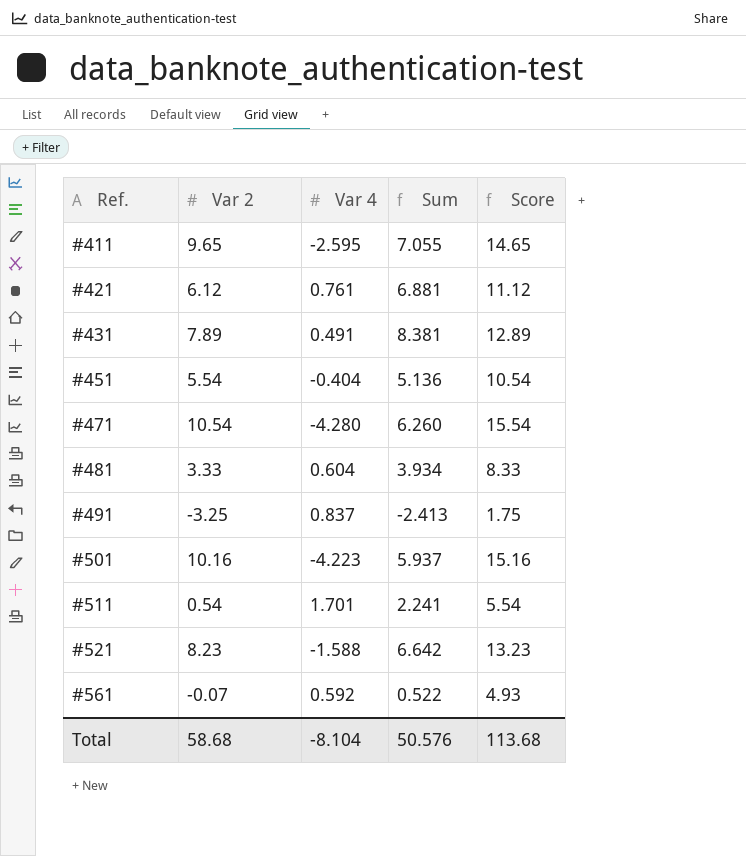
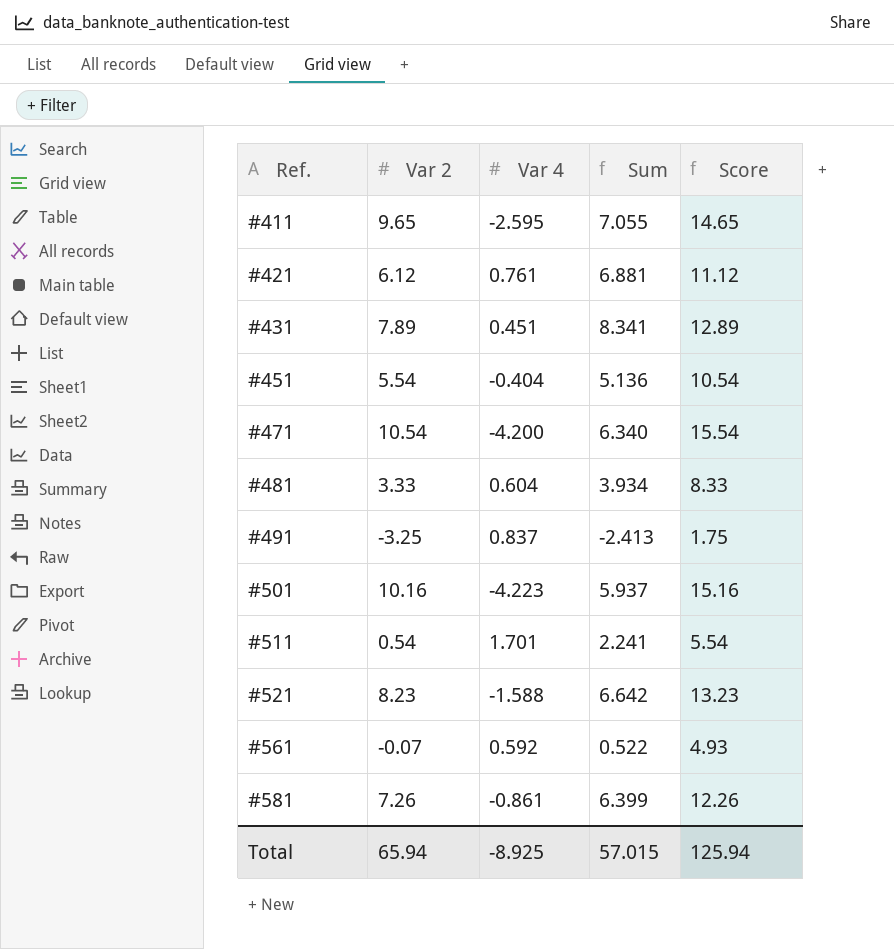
#431 | Var 4: 0.491 -> 0.451
#431 | Sum: 8.381 -> 8.341
#471 | Var 4: -4.280 -> -4.200
#471 | Sum: 6.260 -> 6.340
row #581: none -> 7.26 | -0.861 | 6.399 | 12.26
Total | Var 2: 58.68 -> 65.94
Total | Var 4: -8.104 -> -8.925
Total | Sum: 50.576 -> 57.015
Total | Score: 113.68 -> 125.94

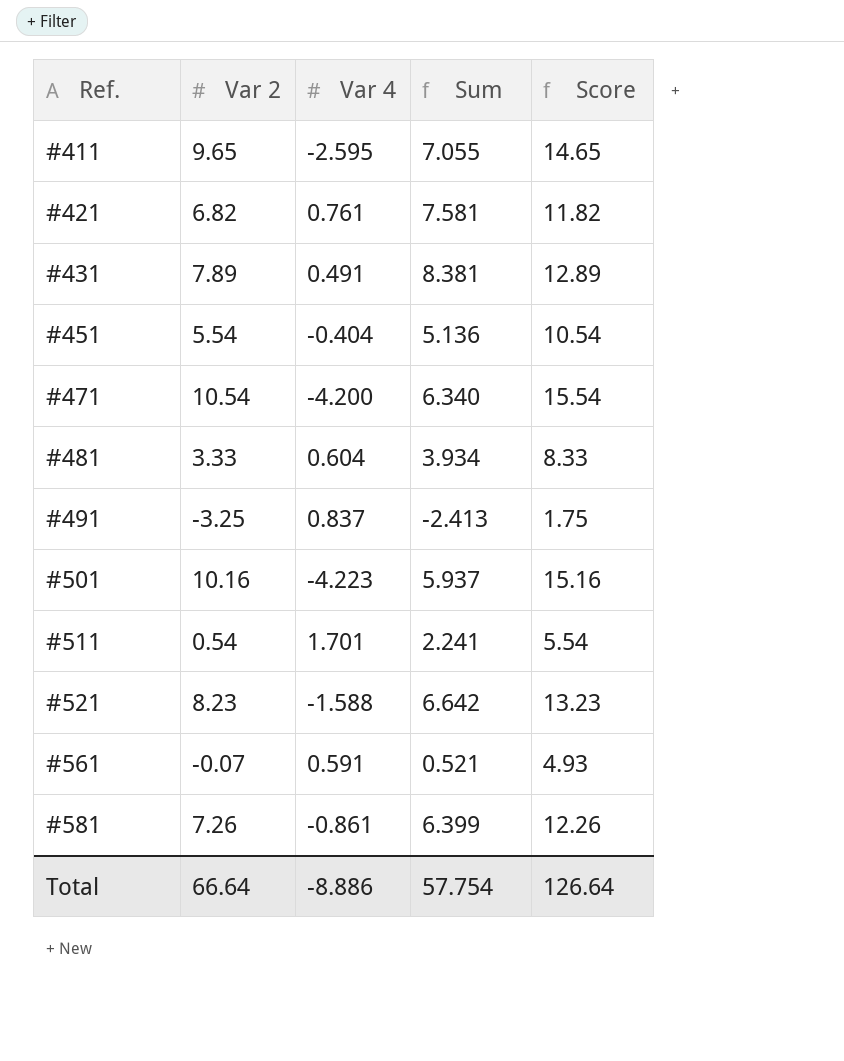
#421 | Var 2: 6.12 -> 6.82
#421 | Sum: 6.881 -> 7.581
#421 | Score: 11.12 -> 11.82
#431 | Var 4: 0.451 -> 0.491
#431 | Sum: 8.341 -> 8.381
#561 | Var 4: 0.592 -> 0.591
#561 | Sum: 0.522 -> 0.521
Total | Var 2: 65.94 -> 66.64
Total | Var 4: -8.925 -> -8.886
Total | Sum: 57.015 -> 57.754
Total | Score: 125.94 -> 126.64

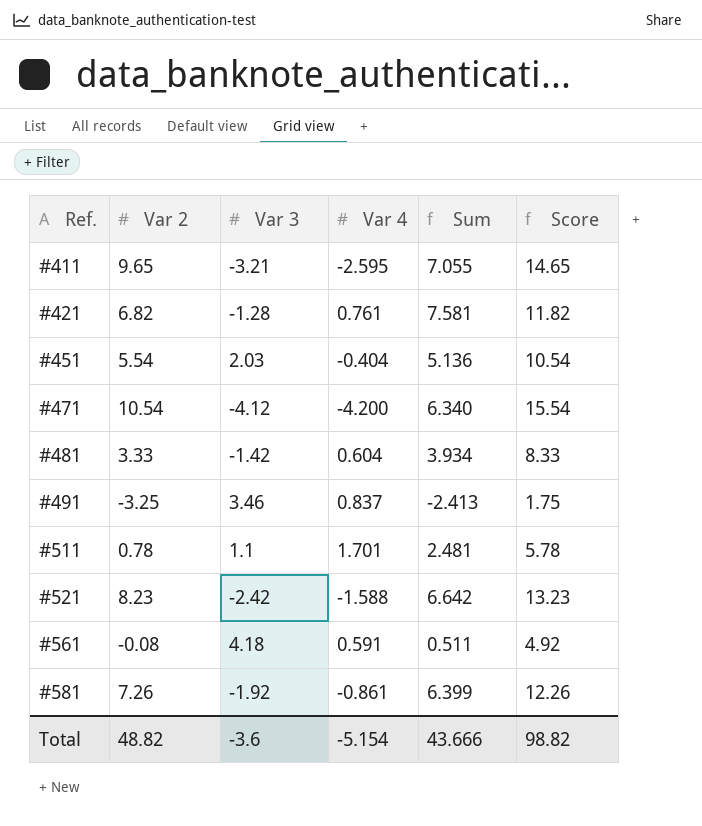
column Var 3 | position: none -> 3
row #431: 7.89 | 0.491 | 8.381 | 12.89 -> none
row #501: 10.16 | -4.223 | 5.937 | 15.16 -> none
#511 | Var 2: 0.54 -> 0.78
#511 | Sum: 2.241 -> 2.481
#511 | Score: 5.54 -> 5.78
#561 | Var 2: -0.07 -> -0.08
#561 | Sum: 0.521 -> 0.511
#561 | Score: 4.93 -> 4.92
Total | Var 2: 66.64 -> 48.82
Total | Var 4: -8.886 -> -5.154
Total | Sum: 57.754 -> 43.666
Total | Score: 126.64 -> 98.82

